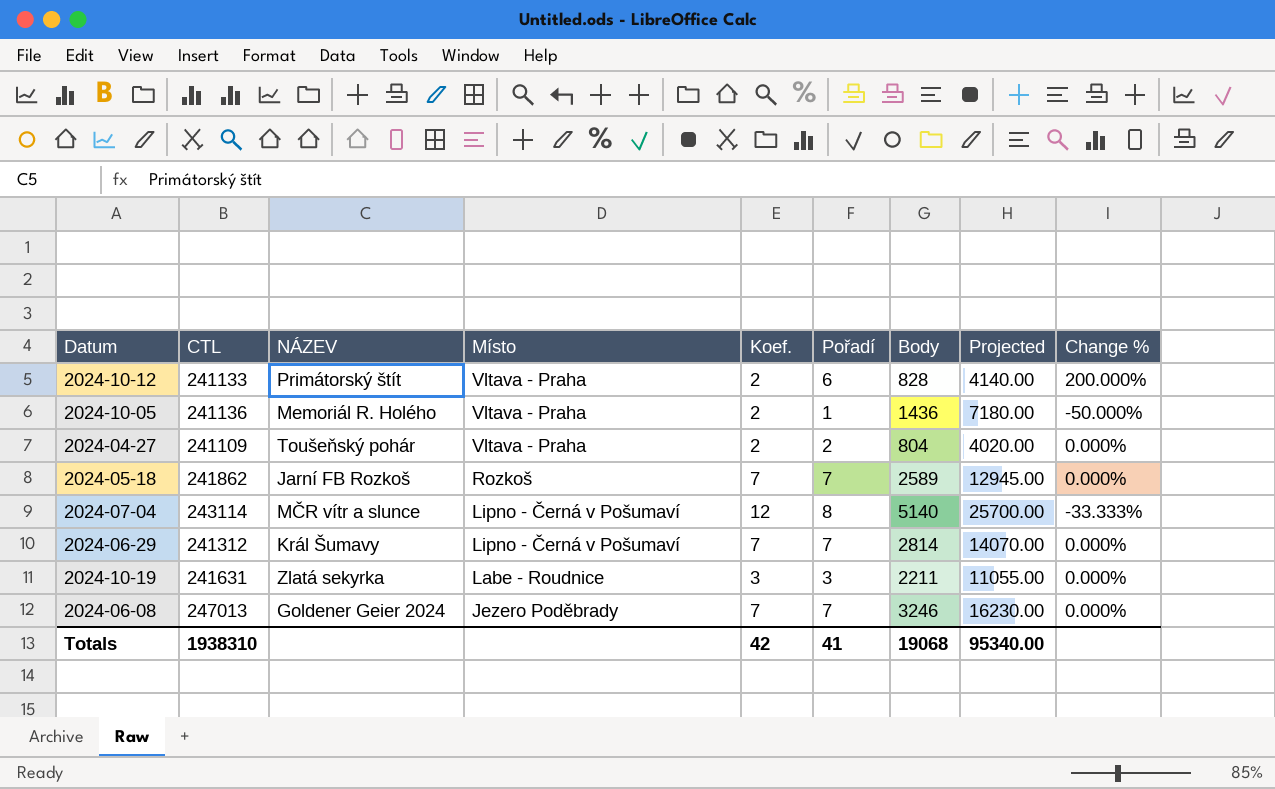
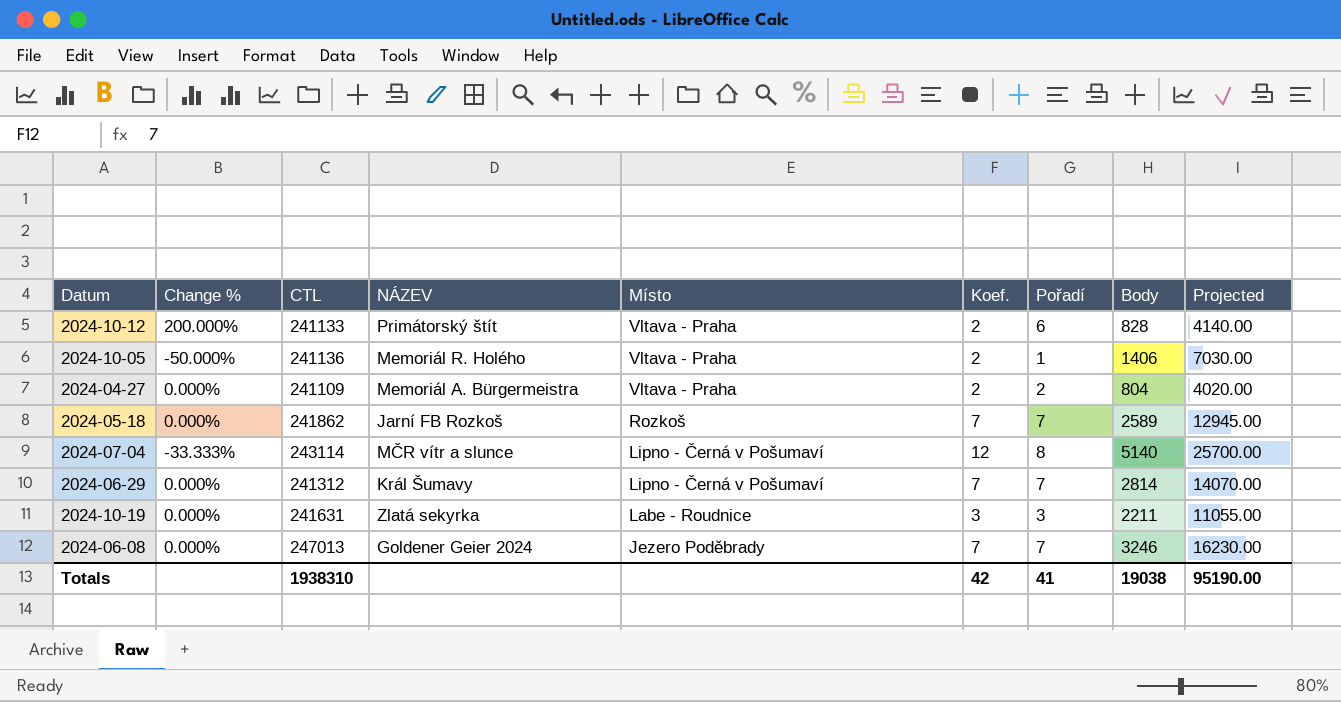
column Change % | position: 9 -> 2
2024-10-05 | Body: 1436 -> 1406
2024-10-05 | Projected: 7180.00 -> 7030.00
2024-04-27 | NÁZEV: Toušeňský pohár -> Memoriál A. Bürgermeistra
Totals | Body: 19068 -> 19038
Totals | Projected: 95340.00 -> 95190.00

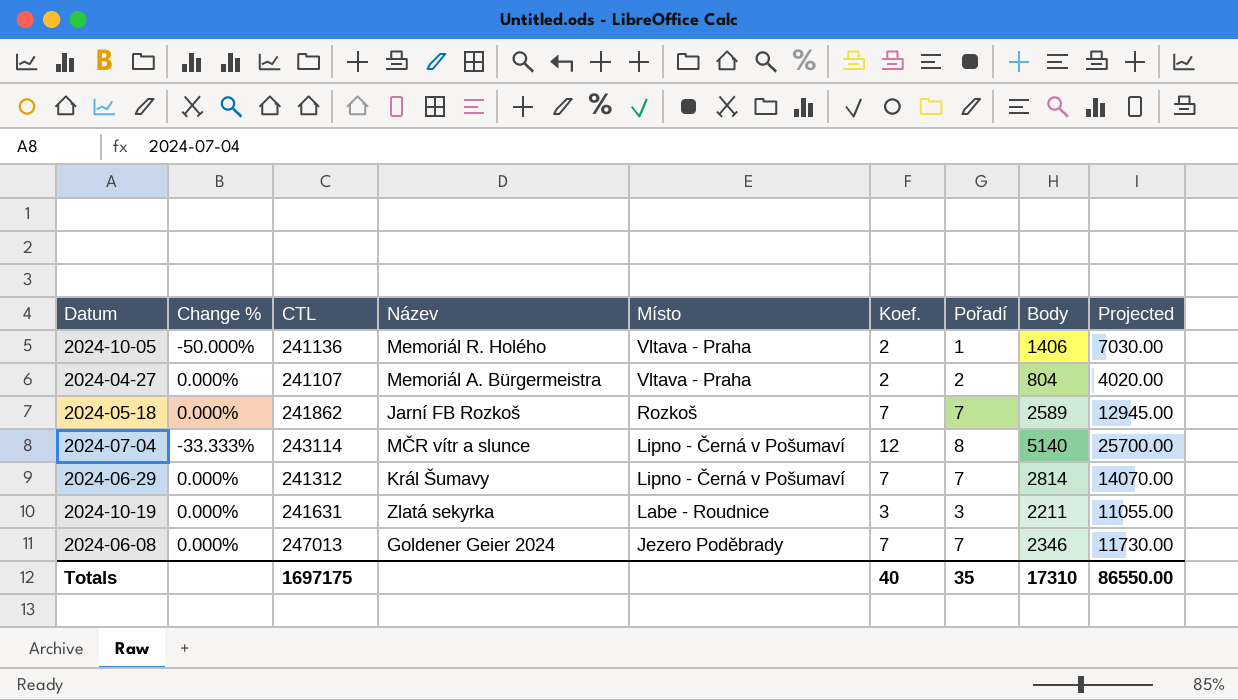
column name: NÁZEV -> Název
row 2024-10-12: 200.000% | 241133 | Primátorský štít | Vltava - Praha | 2 | 6 | 828 | 4140.00 -> none
2024-04-27 | CTL: 241109 -> 241107
2024-06-08 | Body: 3246 -> 2346
2024-06-08 | Projected: 16230.00 -> 11730.00
Totals | CTL: 1938310 -> 1697175
Totals | Koef.: 42 -> 40
Totals | Pořadí: 41 -> 35
Totals | Body: 19038 -> 17310
Totals | Projected: 95190.00 -> 86550.00

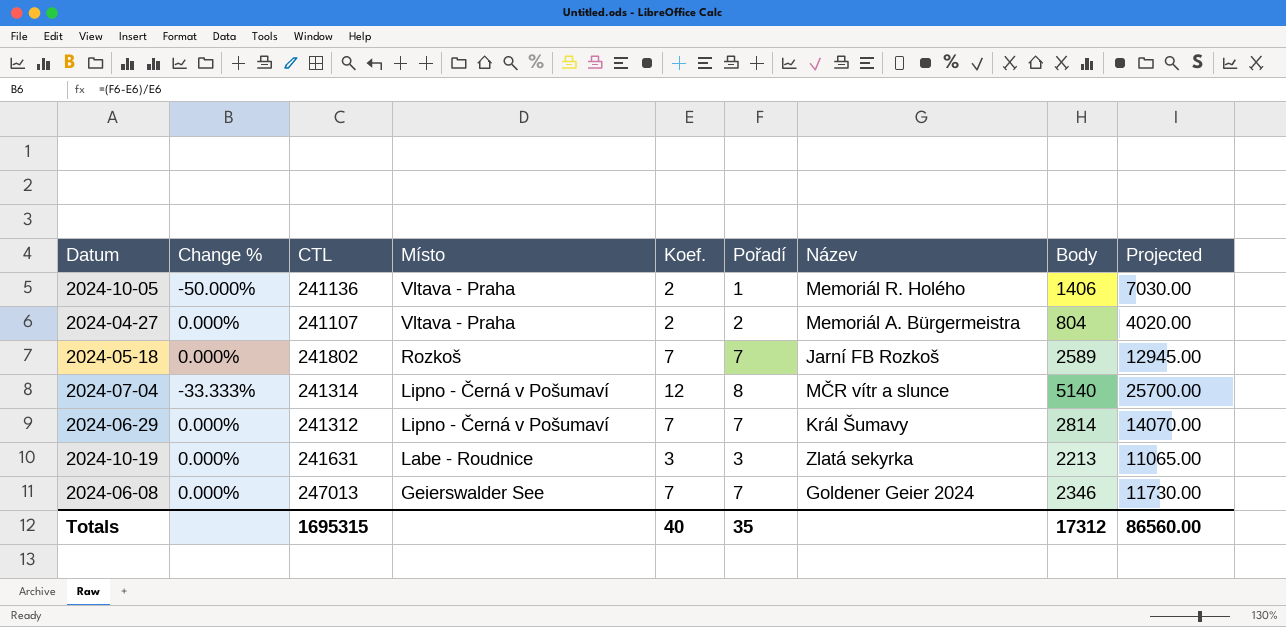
column Název | position: 4 -> 7
2024-05-18 | CTL: 241862 -> 241802
2024-07-04 | CTL: 243114 -> 241314
2024-10-19 | Body: 2211 -> 2213
2024-10-19 | Projected: 11055.00 -> 11065.00
2024-06-08 | Místo: Jezero Poděbrady -> Geierswalder See
Totals | CTL: 1697175 -> 1695315
Totals | Body: 17310 -> 17312
Totals | Projected: 86550.00 -> 86560.00

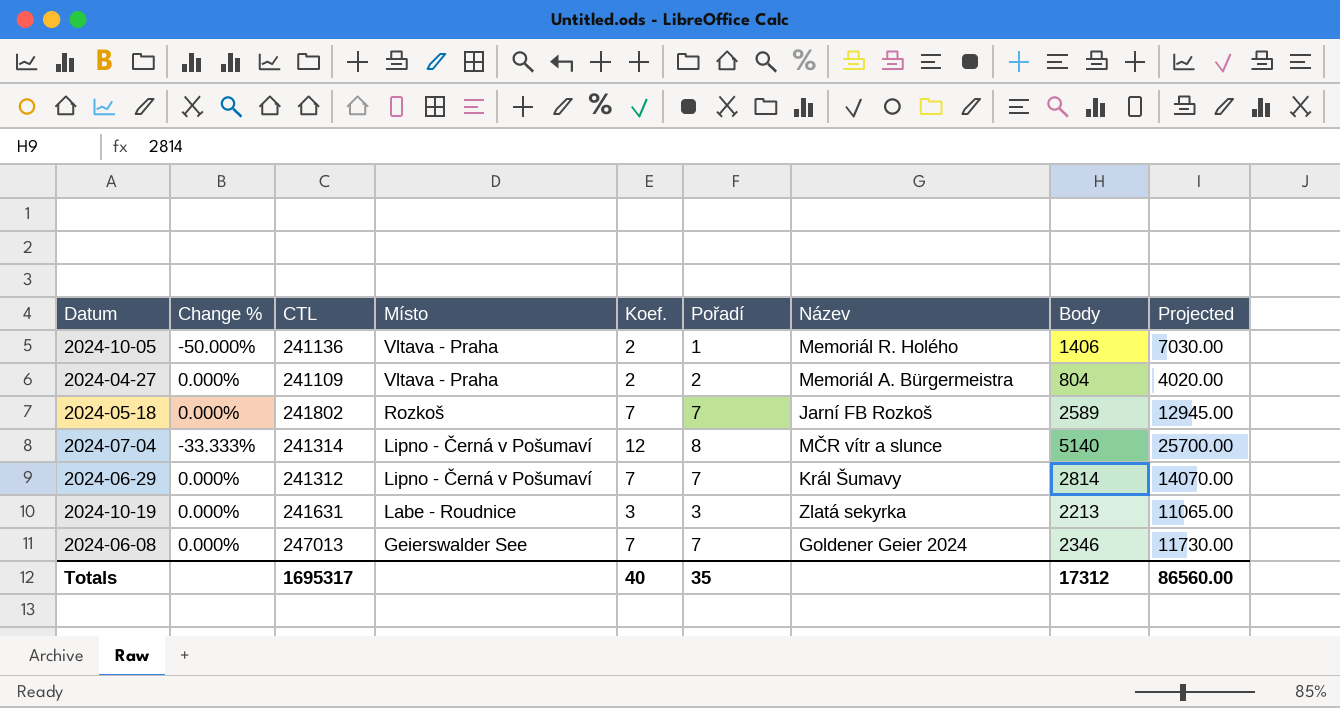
2024-04-27 | CTL: 241107 -> 241109
Totals | CTL: 1695315 -> 1695317

